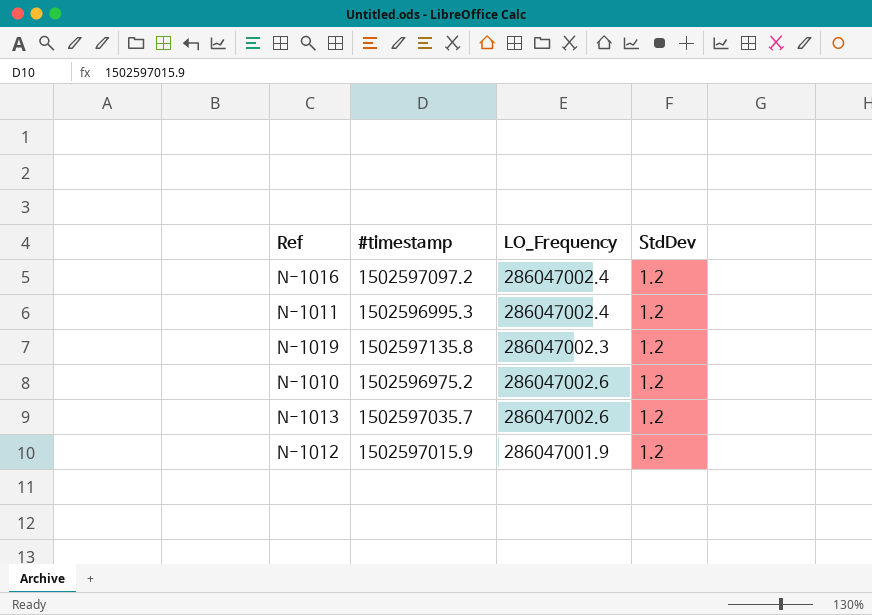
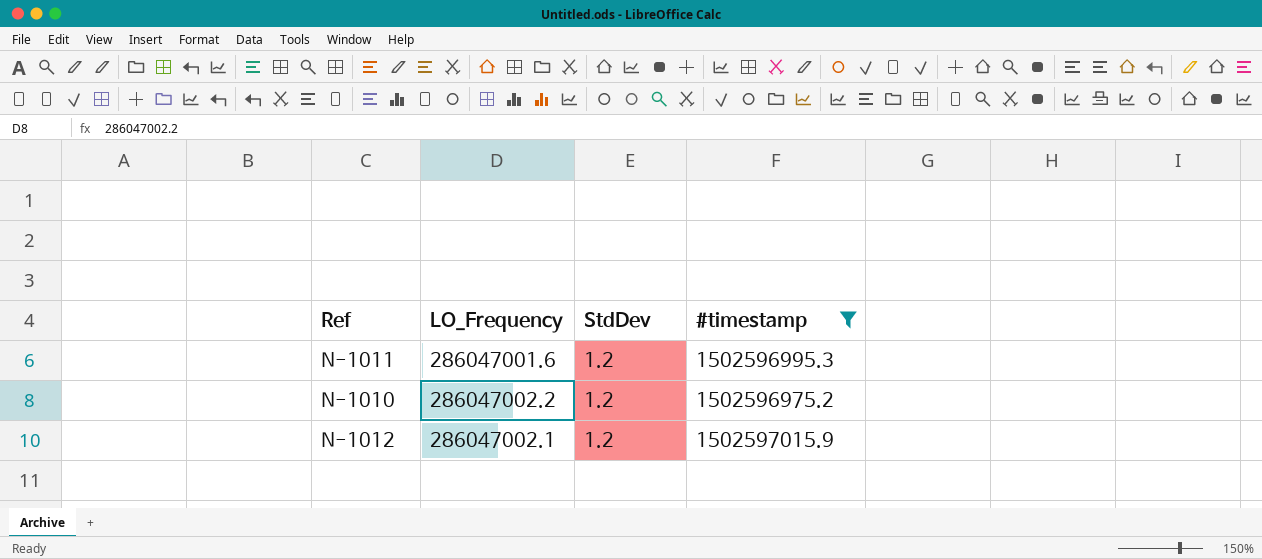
filter: none -> #timestamp <= 1502597015.9
column #timestamp | position: 2 -> 4
N-1011 | LO_Frequency: 286047002.4 -> 286047001.6
N-1010 | LO_Frequency: 286047002.6 -> 286047002.2
N-1012 | LO_Frequency: 286047001.9 -> 286047002.1

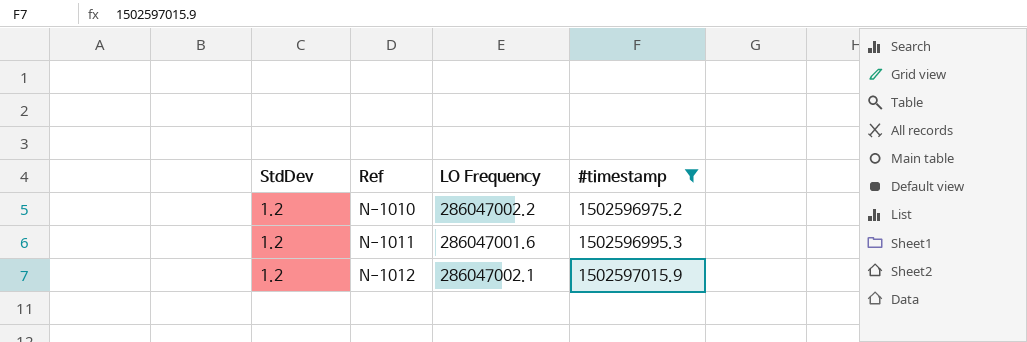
row order: none -> Ref ascending
column StdDev | position: 3 -> 1
column name: LO_Frequency -> LO Frequency

